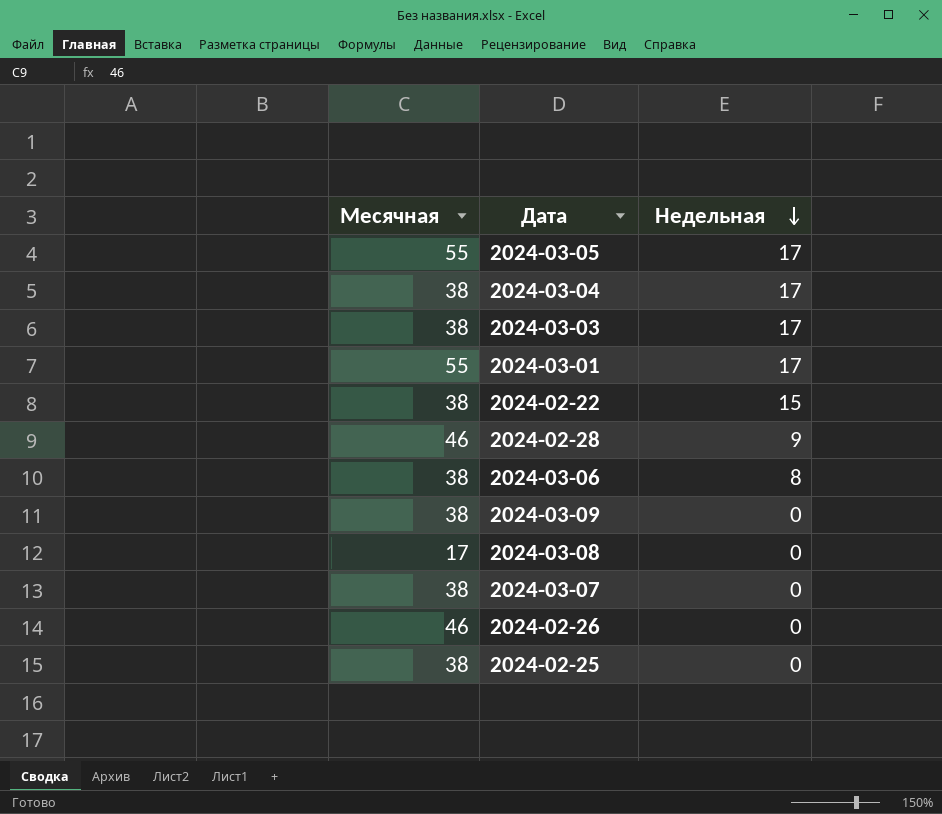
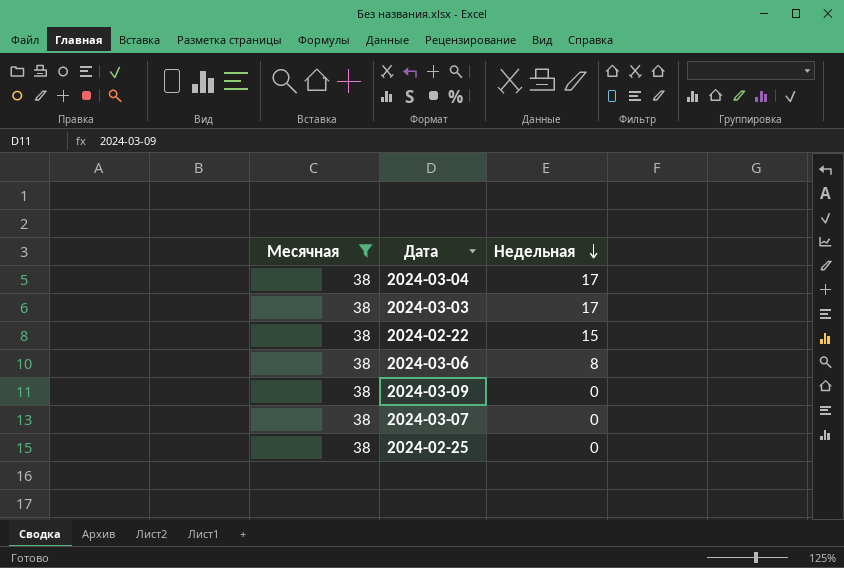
filter: none -> Месячная = 38

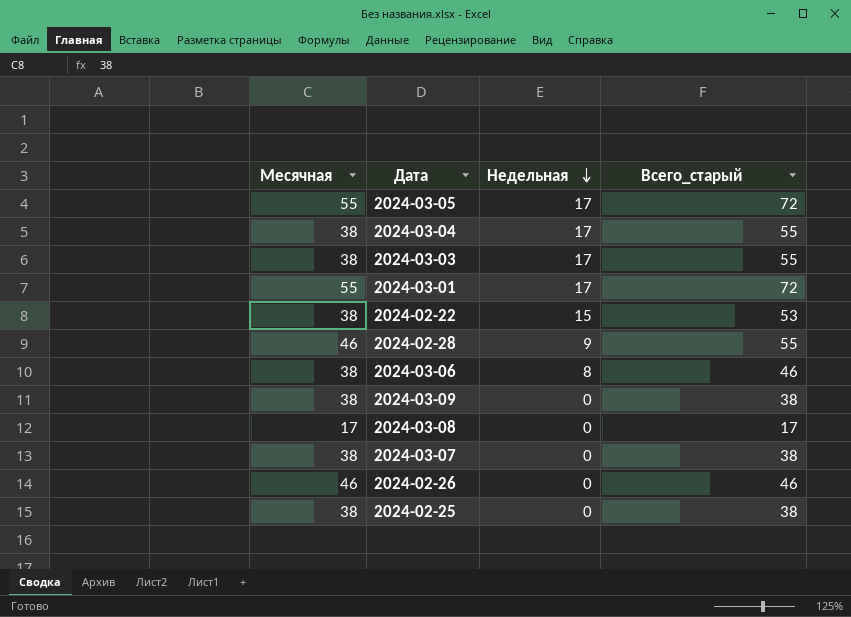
filter: Месячная = 38 -> none
column Всего_старый | formula: none -> [Месячная] + [Недельная]

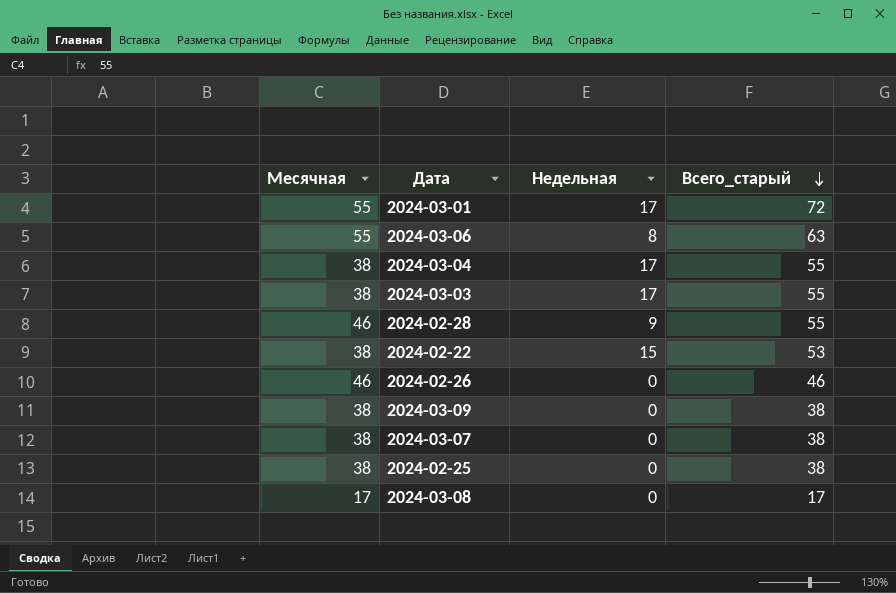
row order: Недельная descending -> Всего_старый descending
row 2024-03-05: 55 | 17 | 72 -> none
2024-03-06 | Месячная: 38 -> 55
2024-03-06 | Всего_старый: 46 -> 63

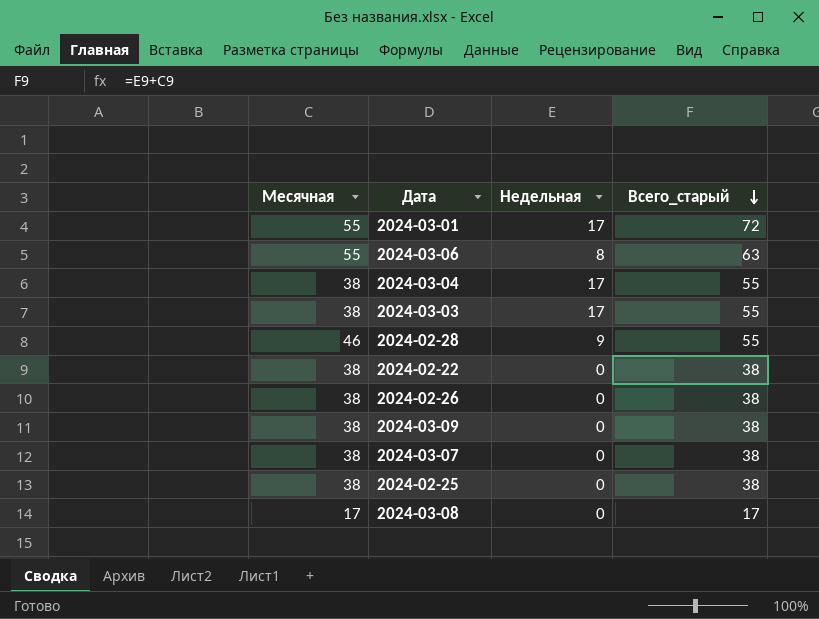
2024-02-22 | Недельная: 15 -> 0
2024-02-22 | Всего_старый: 53 -> 38
2024-02-26 | Месячная: 46 -> 38
2024-02-26 | Всего_старый: 46 -> 38

